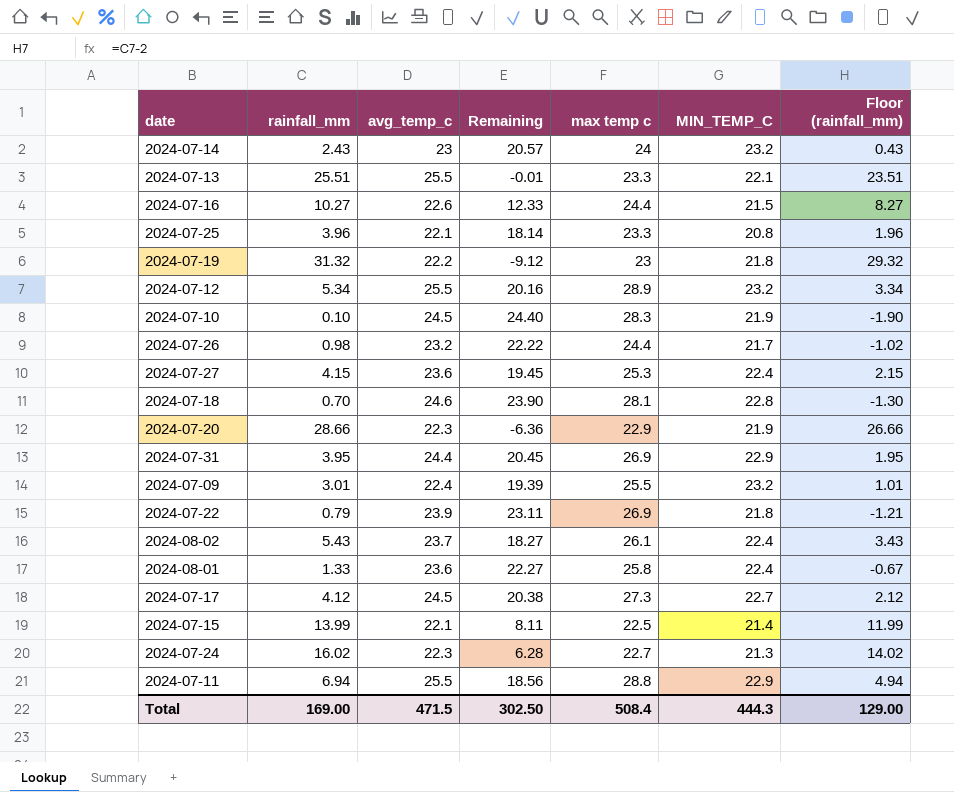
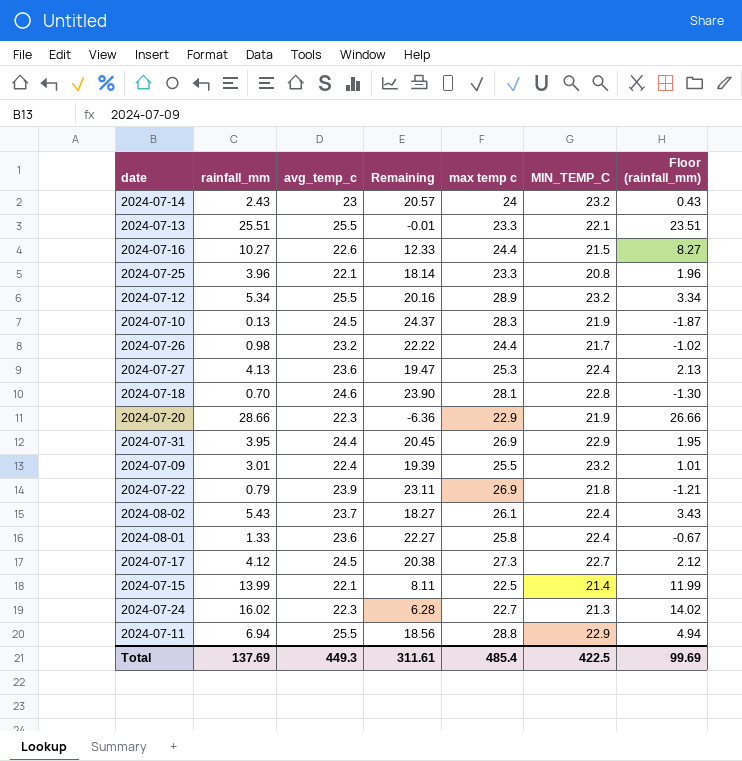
row 2024-07-19: 31.32 | 22.2 | -9.12 | 23 | 21.8 | 29.32 -> none
2024-07-10 | rainfall_mm: 0.10 -> 0.13
2024-07-10 | Remaining: 24.40 -> 24.37
2024-07-10 | Floor (rainfall_mm): -1.90 -> -1.87
2024-07-27 | rainfall_mm: 4.15 -> 4.13
2024-07-27 | Remaining: 19.45 -> 19.47
2024-07-27 | Floor (rainfall_mm): 2.15 -> 2.13
Total | rainfall_mm: 169.00 -> 137.69
Total | avg_temp_c: 471.5 -> 449.3
Total | Remaining: 302.50 -> 311.61
Total | max temp c: 508.4 -> 485.4
Total | MIN_TEMP_C: 444.3 -> 422.5
Total | Floor (rainfall_mm): 129.00 -> 99.69

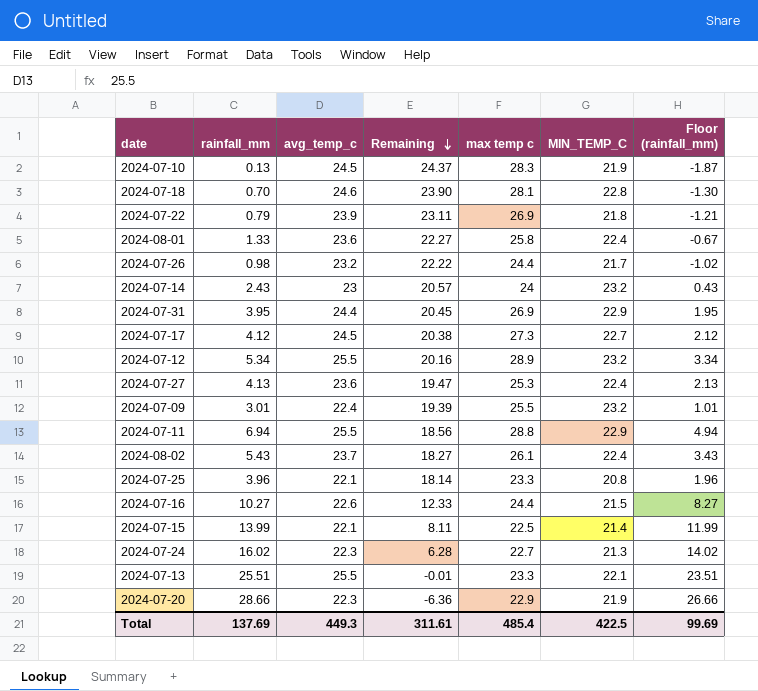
row order: none -> Remaining descending

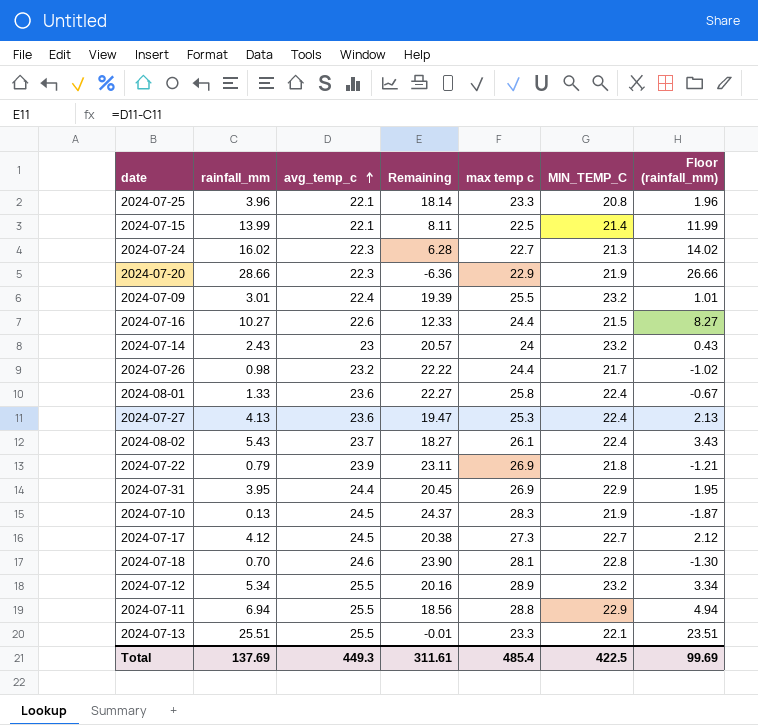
row order: Remaining descending -> avg_temp_c ascending

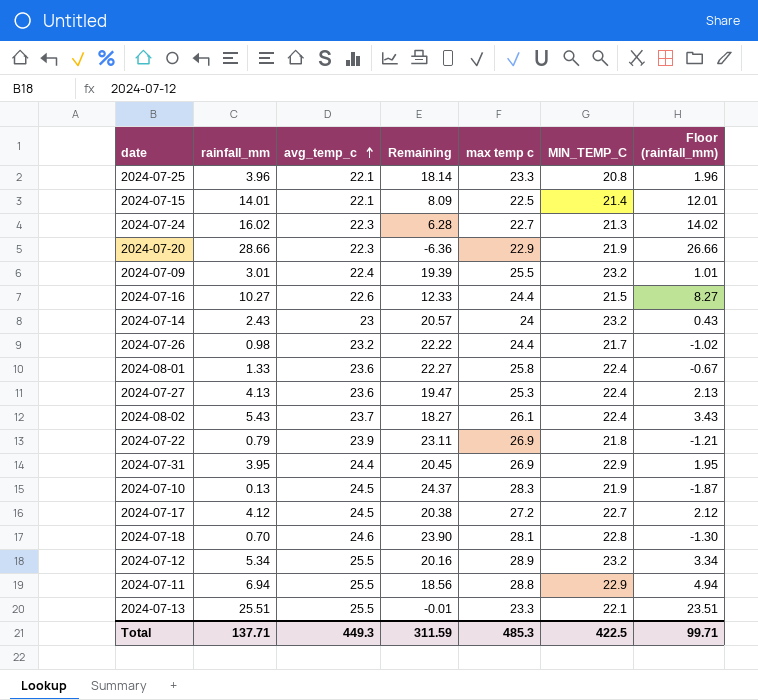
2024-07-15 | rainfall_mm: 13.99 -> 14.01
2024-07-15 | Remaining: 8.11 -> 8.09
2024-07-15 | Floor (rainfall_mm): 11.99 -> 12.01
2024-07-17 | max temp c: 27.3 -> 27.2
Total | rainfall_mm: 137.69 -> 137.71
Total | Remaining: 311.61 -> 311.59
Total | max temp c: 485.4 -> 485.3
Total | Floor (rainfall_mm): 99.69 -> 99.71

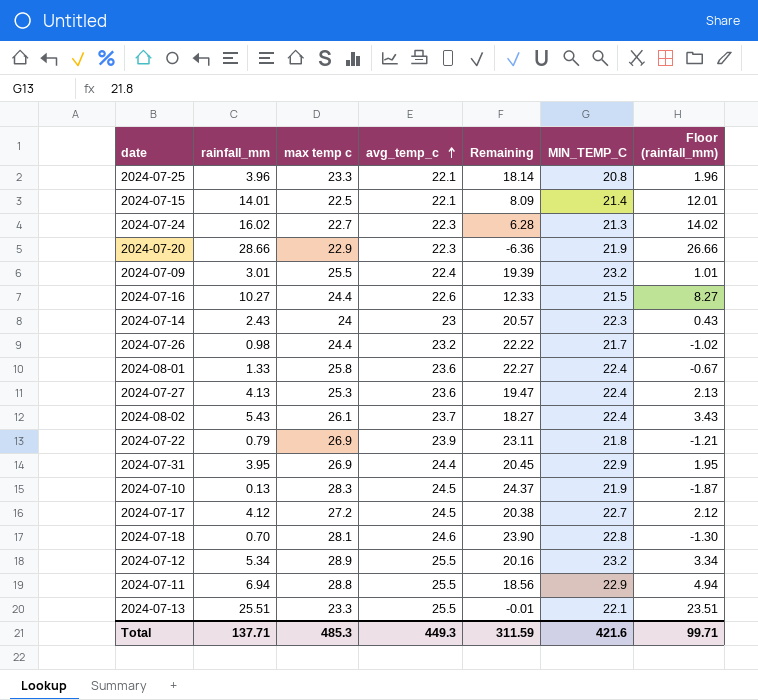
column max temp c | position: 5 -> 3
2024-07-14 | MIN_TEMP_C: 23.2 -> 22.3
Total | MIN_TEMP_C: 422.5 -> 421.6

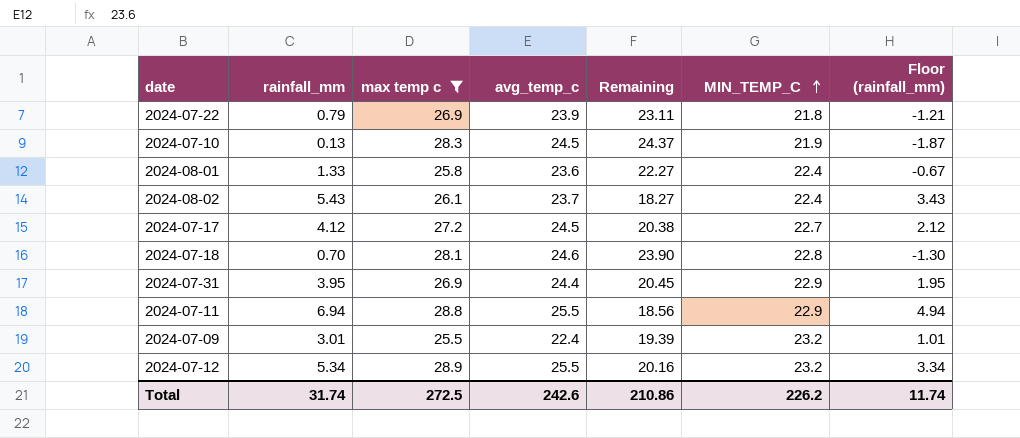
filter: none -> max temp c >= 25.5
row order: avg_temp_c ascending -> MIN_TEMP_C ascending
Total | rainfall_mm: 137.71 -> 31.74
Total | max temp c: 485.3 -> 272.5
Total | avg_temp_c: 449.3 -> 242.6
Total | Remaining: 311.59 -> 210.86
Total | MIN_TEMP_C: 421.6 -> 226.2
Total | Floor (rainfall_mm): 99.71 -> 11.74

